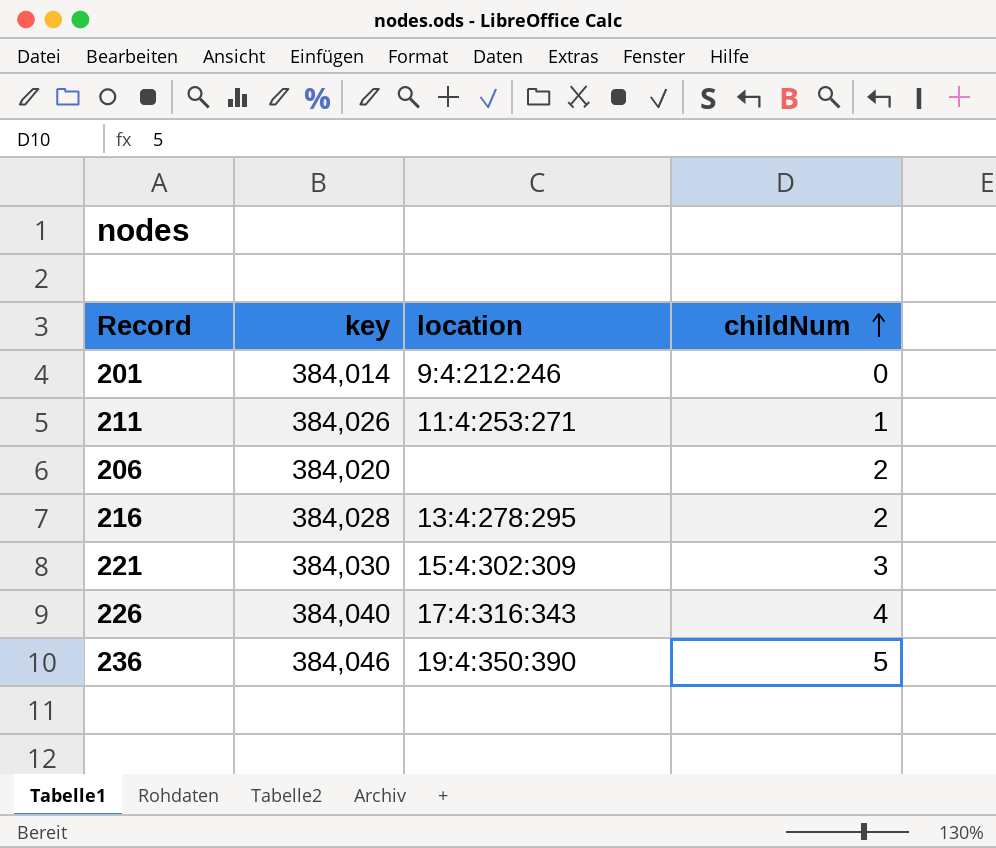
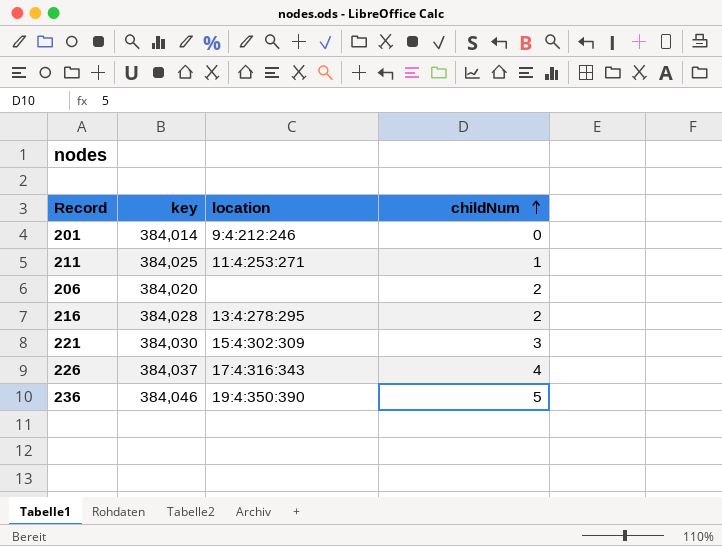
211 | key: 384,026 -> 384,025
226 | key: 384,040 -> 384,037

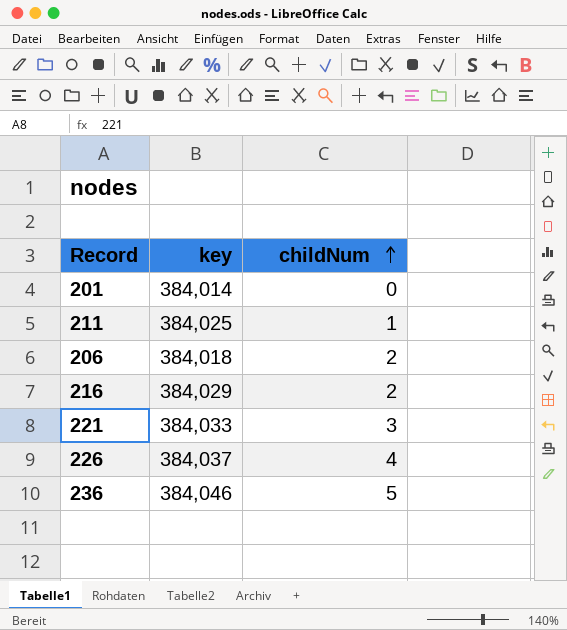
column location | position: 3 -> none
206 | key: 384,020 -> 384,018
216 | key: 384,028 -> 384,029
221 | key: 384,030 -> 384,033

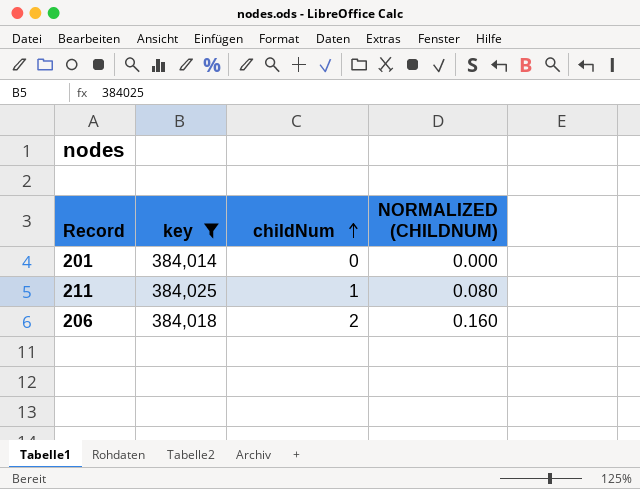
filter: none -> key <= 384,025
column NORMALIZED (CHILDNUM) | formula: none -> [childNum] * 0.08

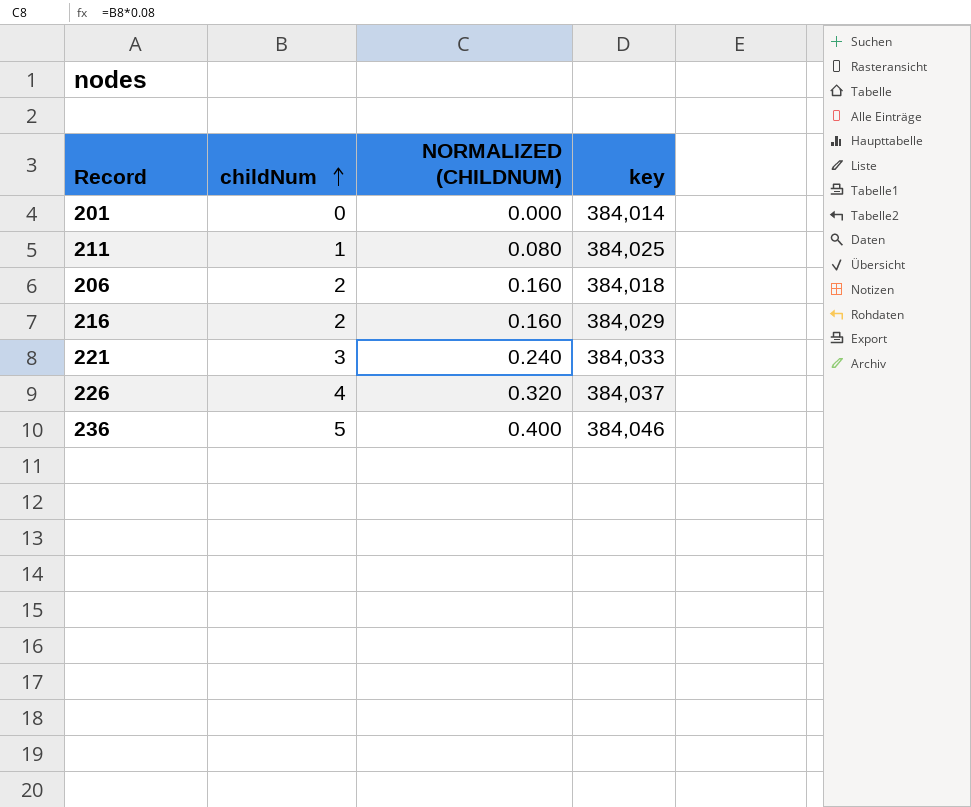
filter: key <= 384,025 -> none
column key | position: 2 -> 4

